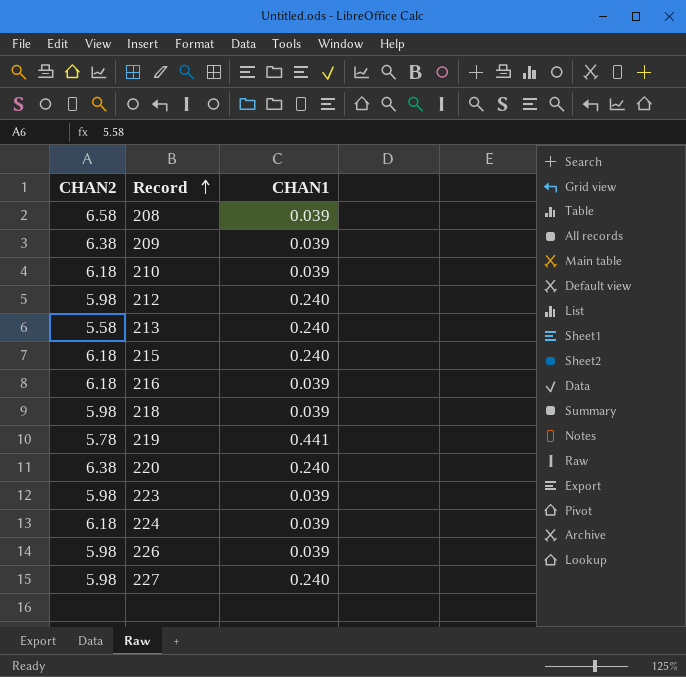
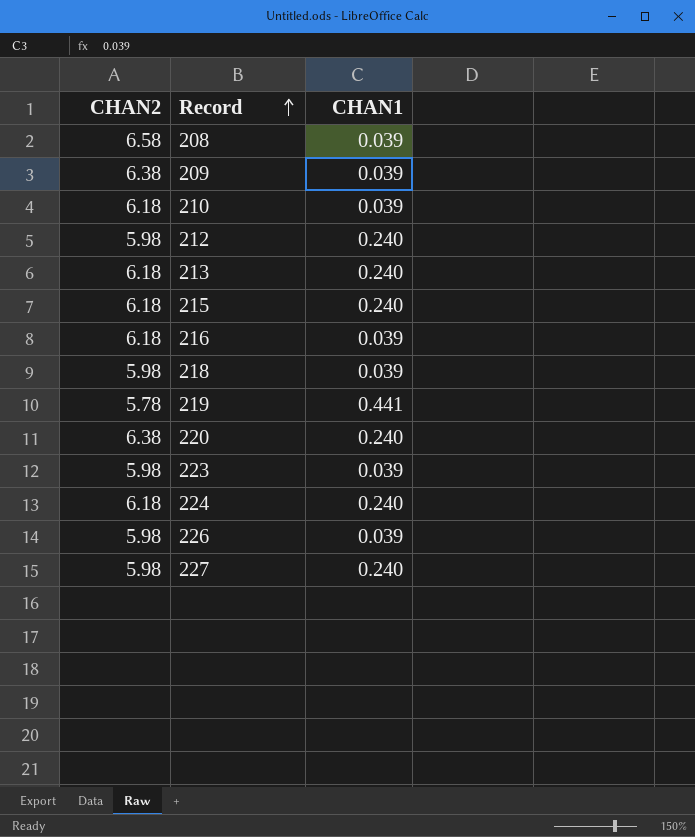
213 | CHAN2: 5.58 -> 6.18
224 | CHAN1: 0.039 -> 0.240

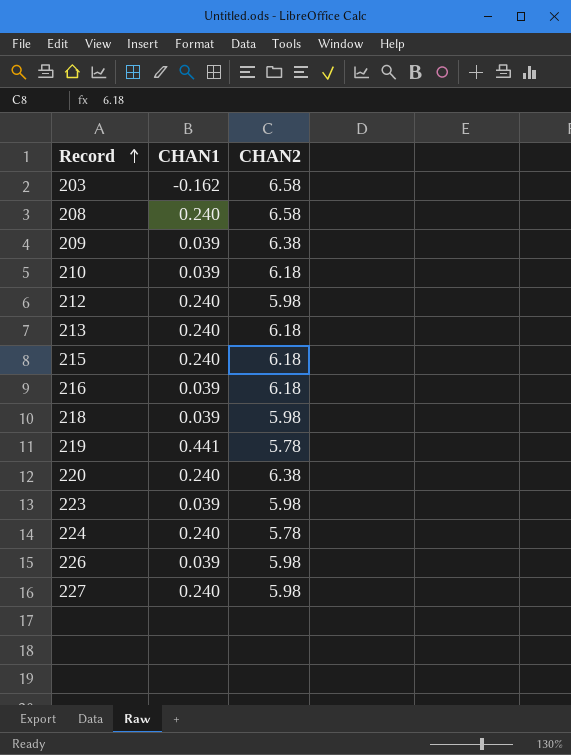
column CHAN2 | position: 1 -> 3
row 203: none -> -0.162 | 6.58
208 | CHAN1: 0.039 -> 0.240
224 | CHAN2: 6.18 -> 5.78

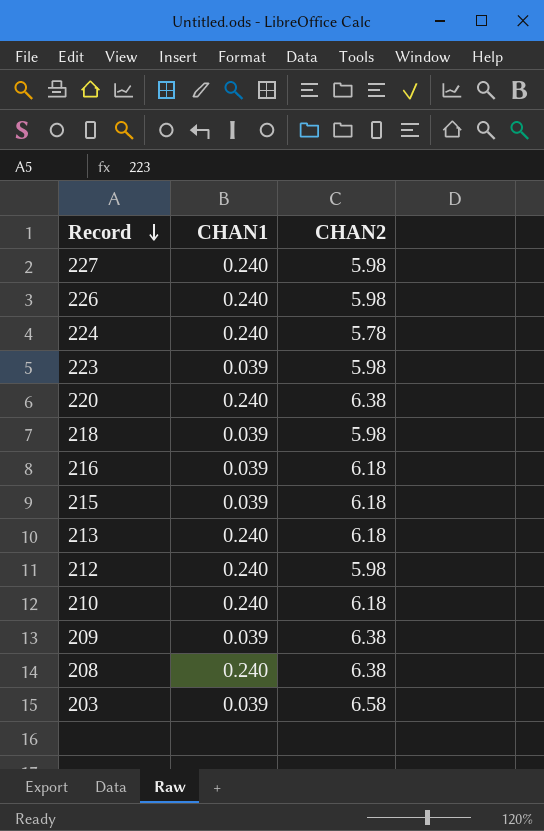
row order: Record ascending -> Record descending
row 219: 0.441 | 5.78 -> none
226 | CHAN1: 0.039 -> 0.240
215 | CHAN1: 0.240 -> 0.039
210 | CHAN1: 0.039 -> 0.240
208 | CHAN2: 6.58 -> 6.38
203 | CHAN1: -0.162 -> 0.039

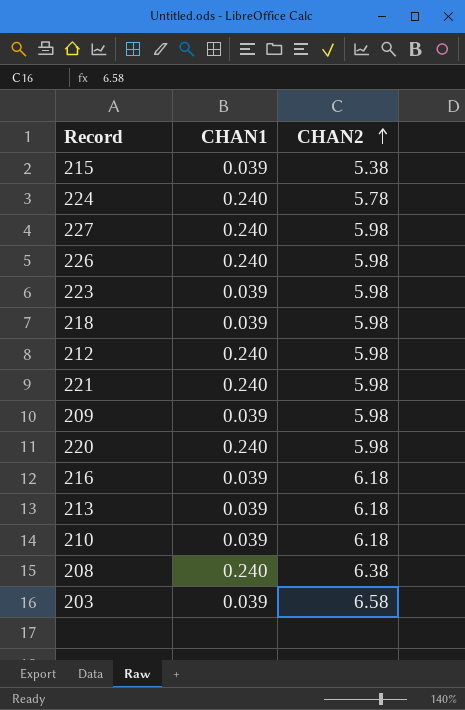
row order: Record descending -> CHAN2 ascending
215 | CHAN2: 6.18 -> 5.38
row 221: none -> 0.240 | 5.98
209 | CHAN2: 6.38 -> 5.98
220 | CHAN2: 6.38 -> 5.98
213 | CHAN1: 0.240 -> 0.039
210 | CHAN1: 0.240 -> 0.039

